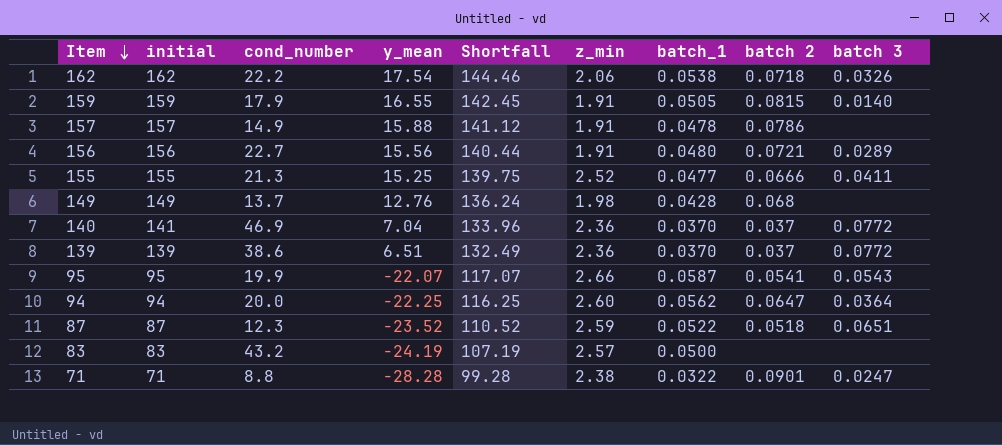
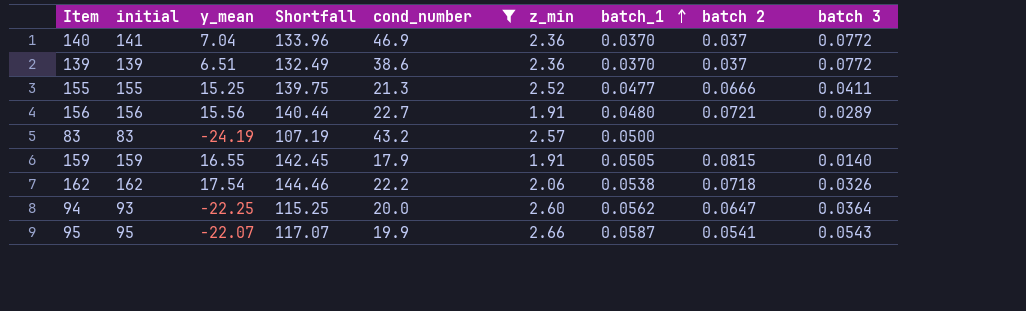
filter: none -> cond_number >= 17.9
row order: Item descending -> batch_1 ascending
column cond_number | position: 3 -> 5
94 | initial: 94 -> 93
94 | Shortfall: 116.25 -> 115.25

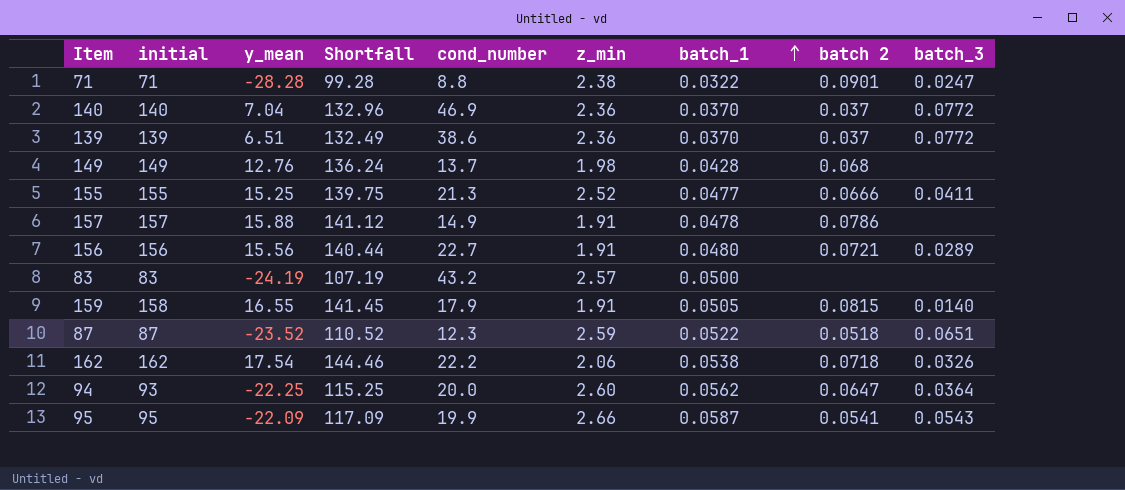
filter: cond_number >= 17.9 -> none
column name: batch 3 -> batch_3
140 | initial: 141 -> 140
140 | Shortfall: 133.96 -> 132.96
159 | initial: 159 -> 158
159 | Shortfall: 142.45 -> 141.45
95 | y_mean: -22.07 -> -22.09
95 | Shortfall: 117.07 -> 117.09

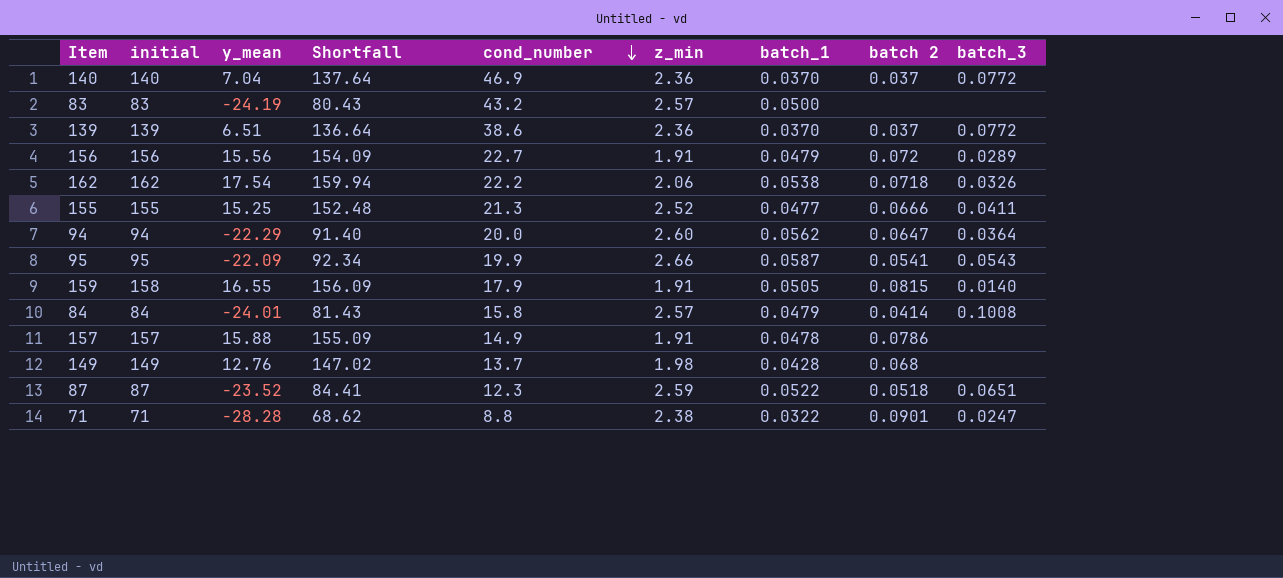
row order: batch_1 ascending -> cond_number descending
column Shortfall | formula: [initial] - [y_mean] -> [initial] - [z_min]
156 | batch_1: 0.0480 -> 0.0479
156 | batch 2: 0.0721 -> 0.072
94 | initial: 93 -> 94
94 | y_mean: -22.25 -> -22.29
row 84: none -> 84 | -24.01 | 81.43 | 15.8 | 2.57 | 0.0479 | 0.0414 | 0.1008

